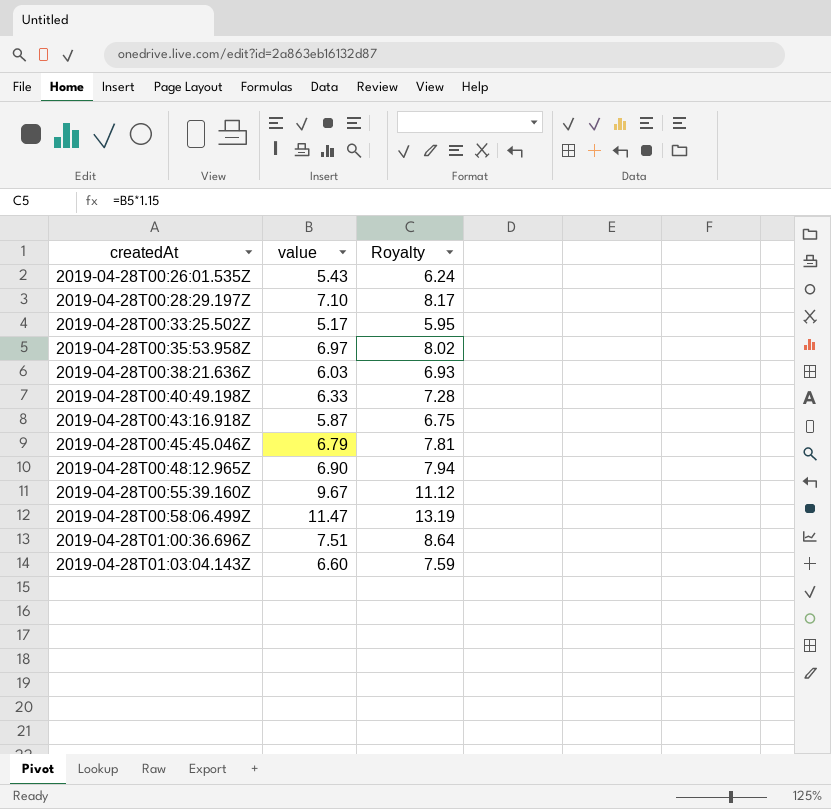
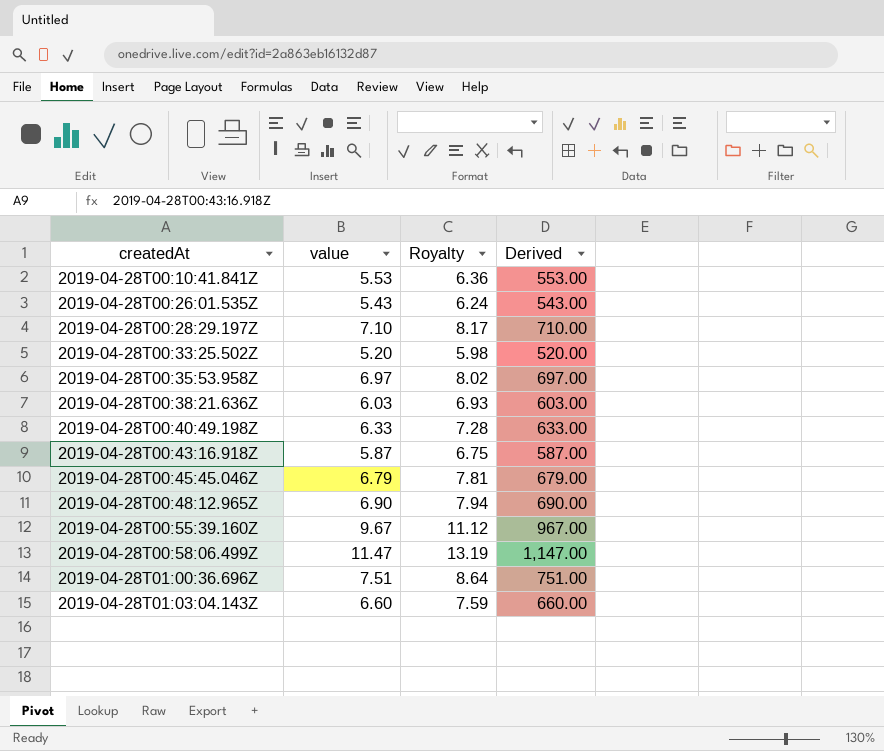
column Derived | formula: none -> [value] * 100
row 2019-04-28T00:10:41.841Z: none -> 5.53 | 6.36 | 553.00
2019-04-28T00:33:25.502Z | value: 5.17 -> 5.20
2019-04-28T00:33:25.502Z | Royalty: 5.95 -> 5.98

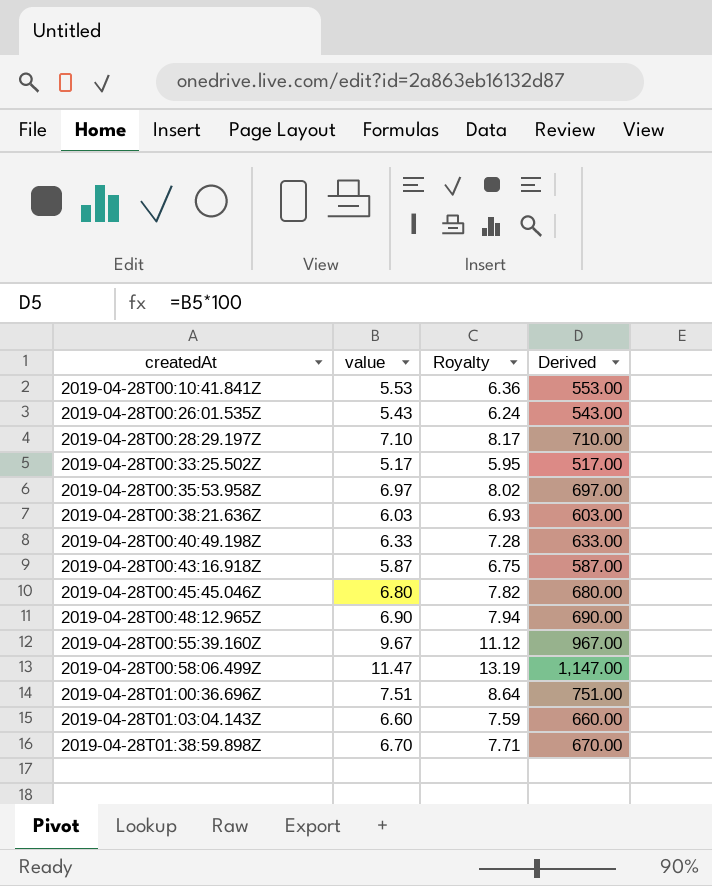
2019-04-28T00:33:25.502Z | value: 5.20 -> 5.17
2019-04-28T00:33:25.502Z | Royalty: 5.98 -> 5.95
2019-04-28T00:33:25.502Z | Derived: 520.00 -> 517.00
2019-04-28T00:45:45.046Z | value: 6.79 -> 6.80
2019-04-28T00:45:45.046Z | Royalty: 7.81 -> 7.82
2019-04-28T00:45:45.046Z | Derived: 679.00 -> 680.00
row 2019-04-28T01:38:59.898Z: none -> 6.70 | 7.71 | 670.00

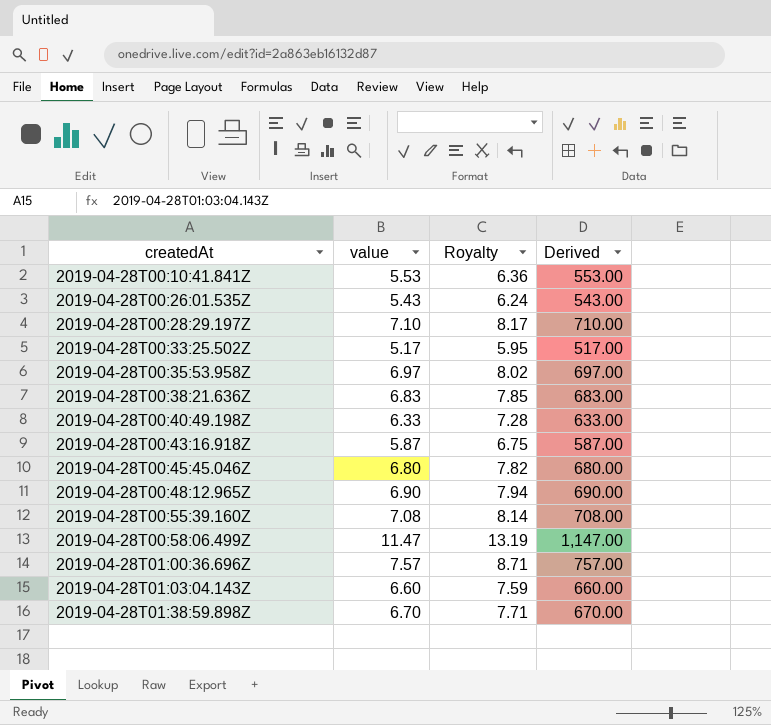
2019-04-28T00:38:21.636Z | value: 6.03 -> 6.83
2019-04-28T00:38:21.636Z | Royalty: 6.93 -> 7.85
2019-04-28T00:38:21.636Z | Derived: 603.00 -> 683.00
2019-04-28T00:55:39.160Z | value: 9.67 -> 7.08
2019-04-28T00:55:39.160Z | Royalty: 11.12 -> 8.14
2019-04-28T00:55:39.160Z | Derived: 967.00 -> 708.00
2019-04-28T01:00:36.696Z | value: 7.51 -> 7.57
2019-04-28T01:00:36.696Z | Royalty: 8.64 -> 8.71
2019-04-28T01:00:36.696Z | Derived: 751.00 -> 757.00

